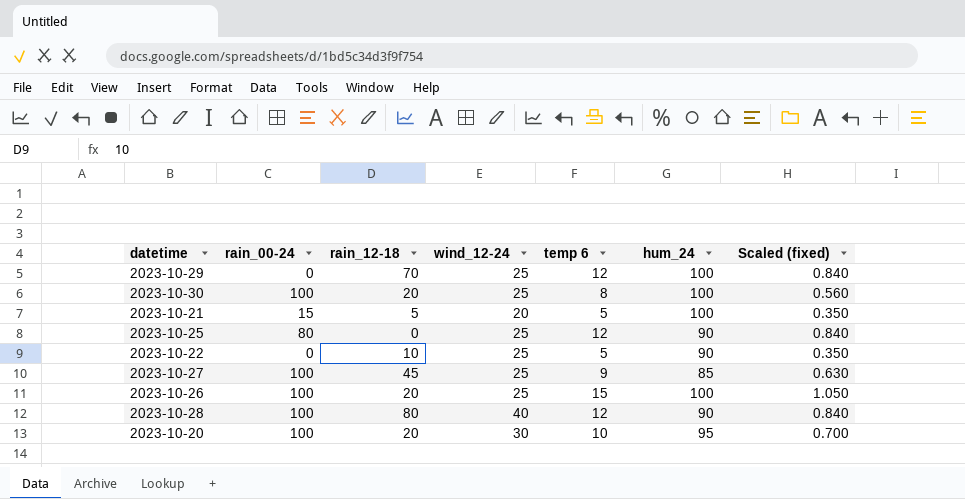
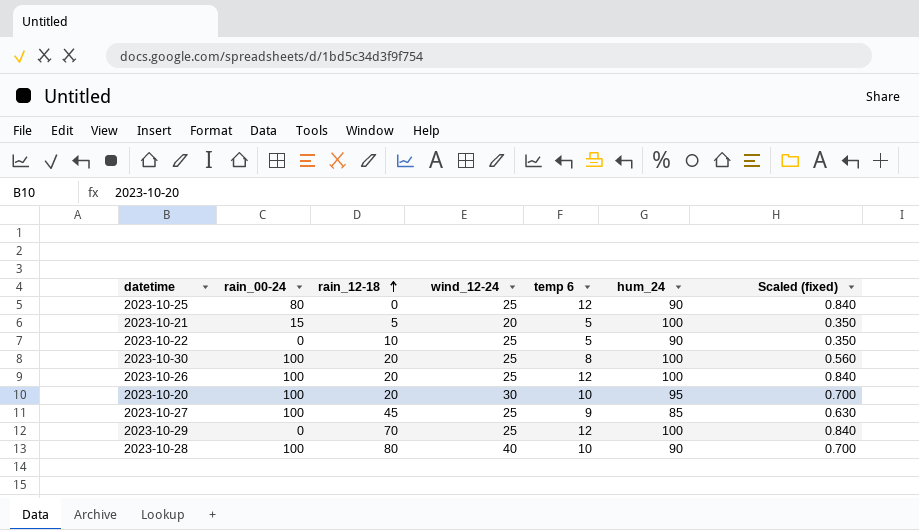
row order: none -> rain_12-18 ascending
2023-10-26 | temp 6: 15 -> 12
2023-10-26 | Scaled (fixed): 1.050 -> 0.840
2023-10-28 | temp 6: 12 -> 10
2023-10-28 | Scaled (fixed): 0.840 -> 0.700

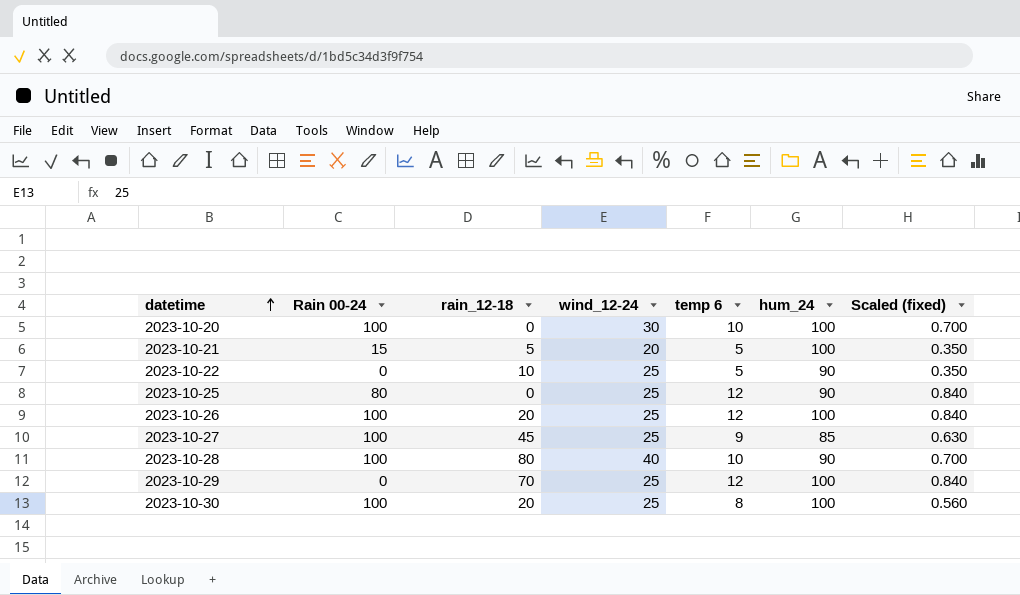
row order: rain_12-18 ascending -> datetime ascending
column name: rain_00-24 -> Rain 00-24
2023-10-20 | rain_12-18: 20 -> 0
2023-10-20 | hum_24: 95 -> 100

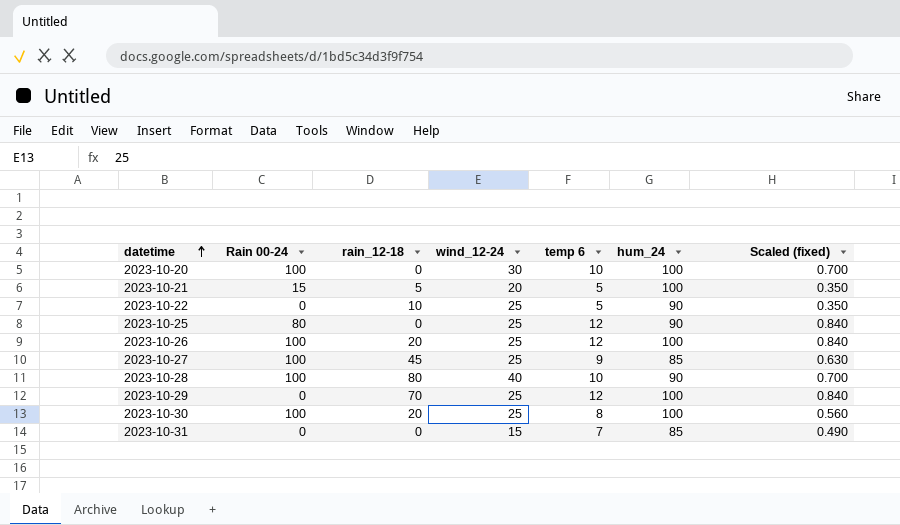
row 2023-10-31: none -> 0 | 0 | 15 | 7 | 85 | 0.490

